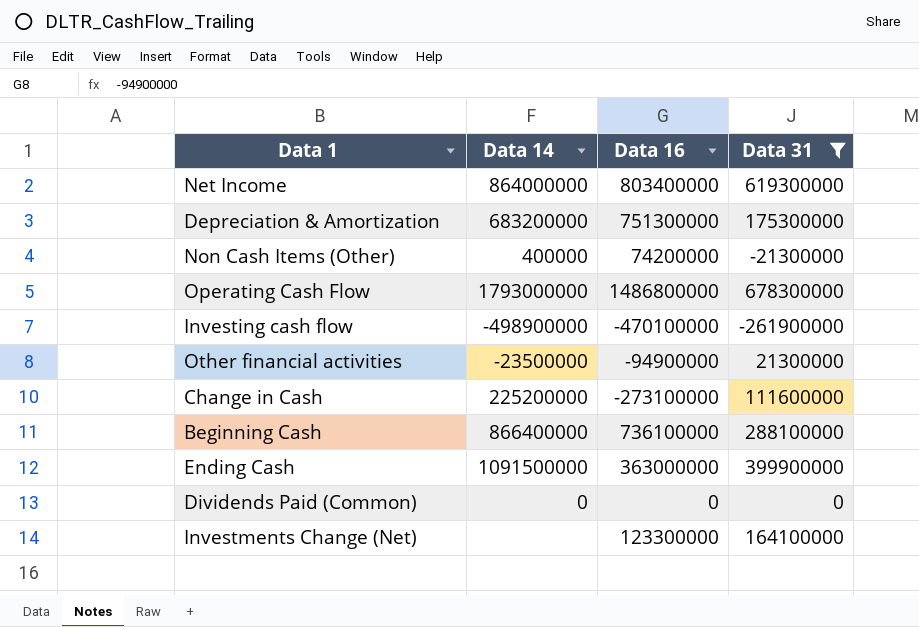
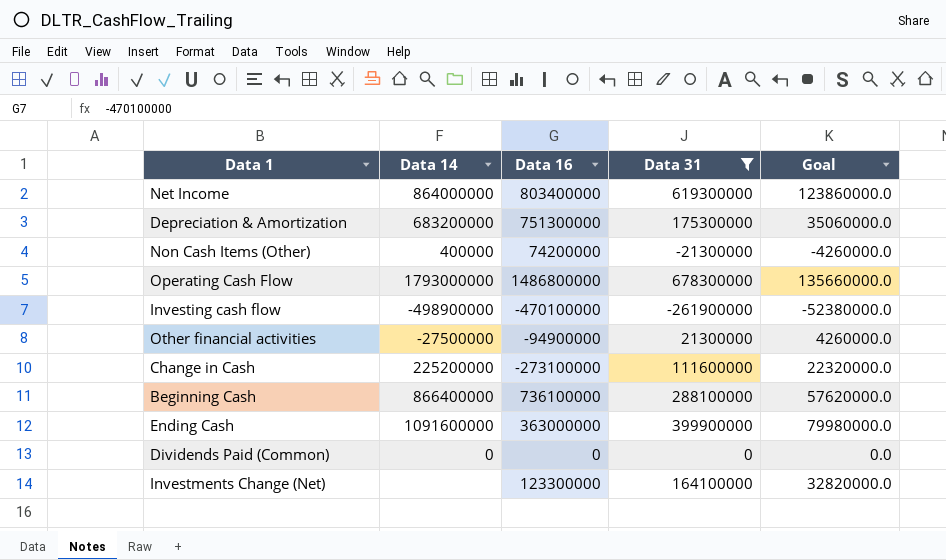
column Goal | formula: none -> [Data 31] * 0.2
Other financial activities | Data 14: -23500000 -> -27500000
Ending Cash | Data 14: 1091500000 -> 1091600000

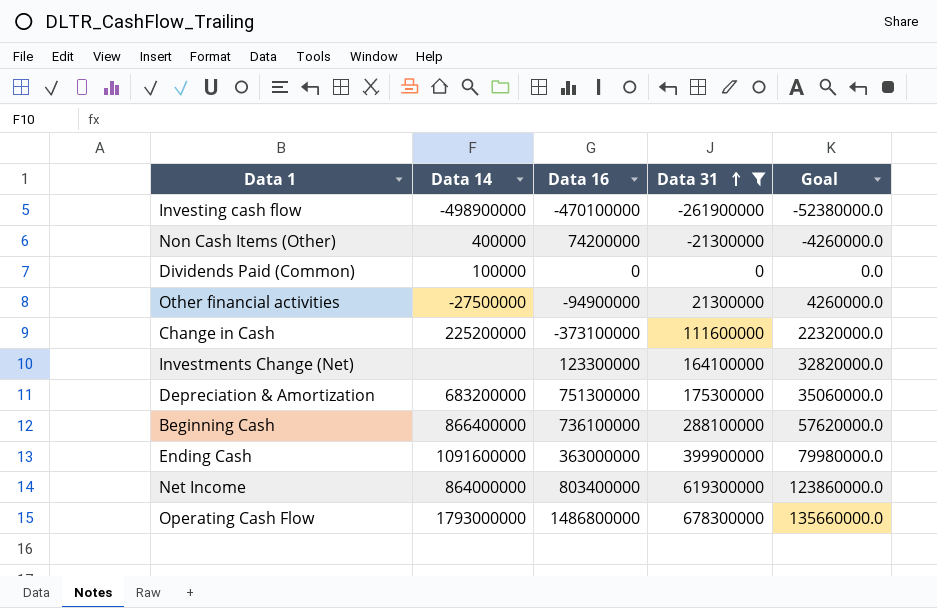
row order: none -> Data 31 ascending
Dividends Paid (Common) | Data 14: 0 -> 100000
Change in Cash | Data 16: -273100000 -> -373100000

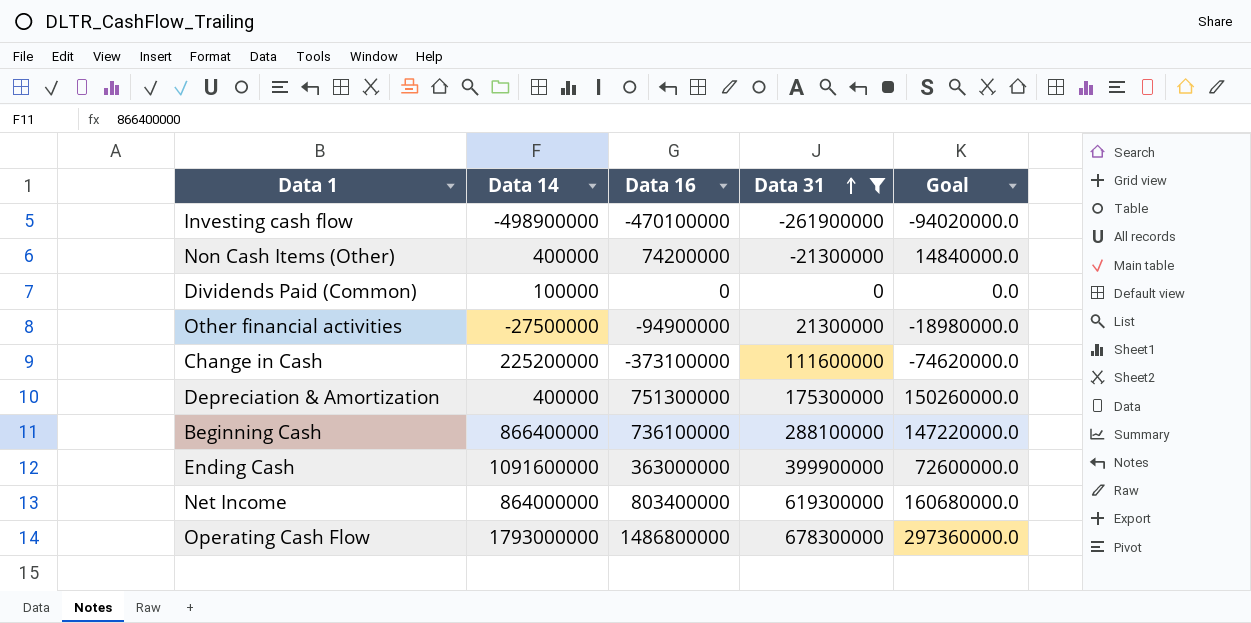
column Goal | formula: [Data 31] * 0.2 -> [Data 16] * 0.2
row Investments Change (Net): none | 123300000 | 164100000 | 32820000.0 -> none
Depreciation & Amortization | Data 14: 683200000 -> 400000

